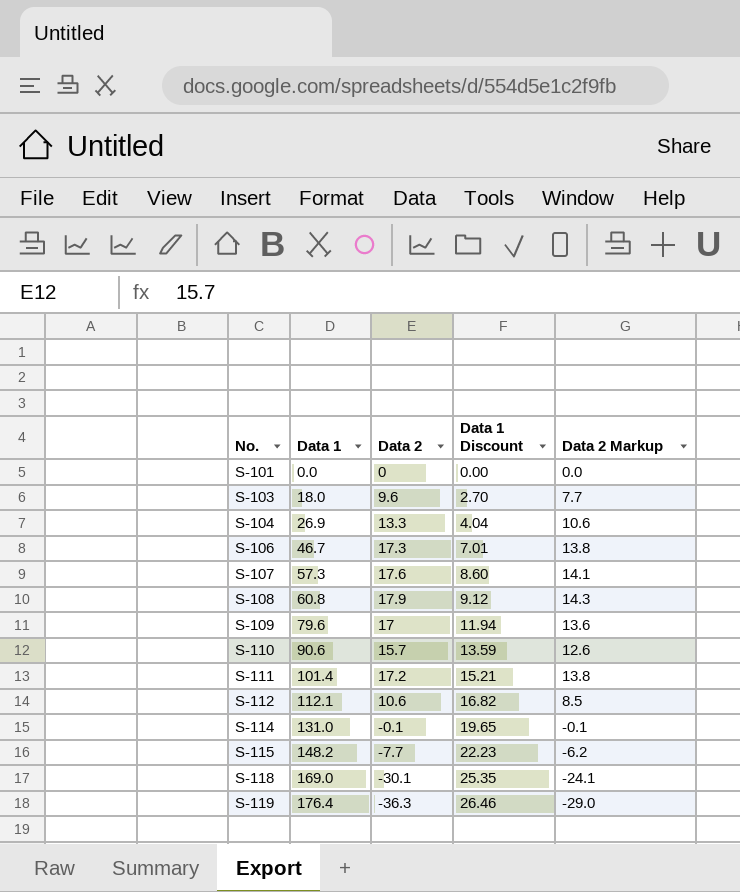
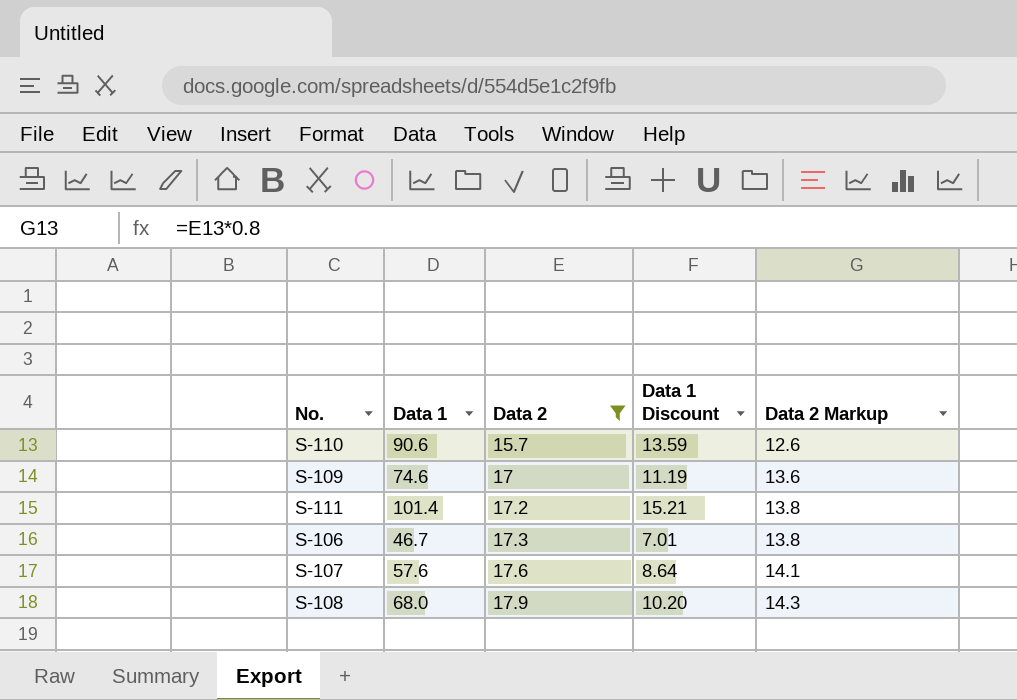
filter: none -> Data 2 >= 15.7
row order: No. ascending -> Data 2 ascending
S-109 | Data 1: 79.6 -> 74.6
S-109 | Data 1 Discount: 11.94 -> 11.19
S-107 | Data 1: 57.3 -> 57.6
S-107 | Data 1 Discount: 8.60 -> 8.64
S-108 | Data 1: 60.8 -> 68.0
S-108 | Data 1 Discount: 9.12 -> 10.20

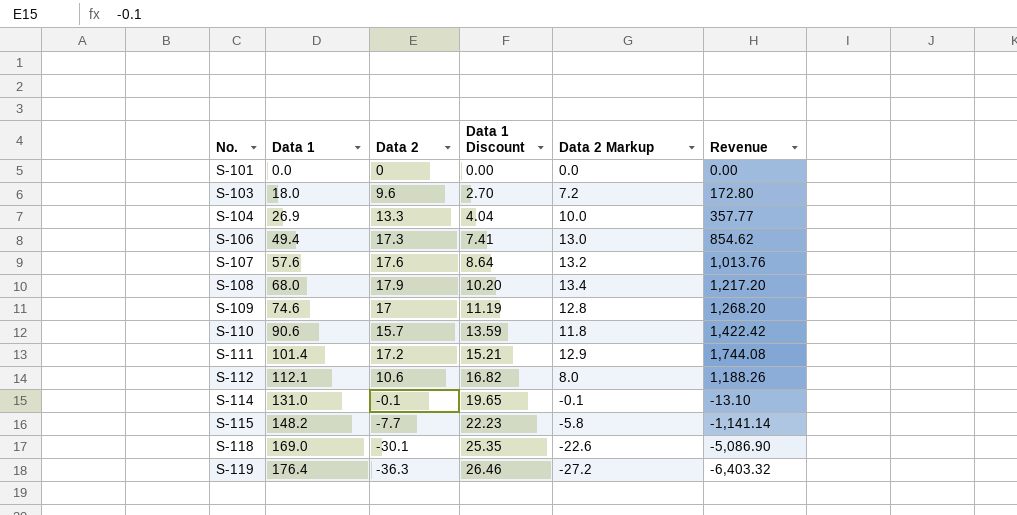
filter: Data 2 >= 15.7 -> none
row order: Data 2 ascending -> No. ascending
column Data 2 Markup | formula: [Data 2] * 0.8 -> [Data 2] * 0.75
column Revenue | formula: none -> [Data 1] * [Data 2]
S-106 | Data 1: 46.7 -> 49.4
S-106 | Data 1 Discount: 7.01 -> 7.41

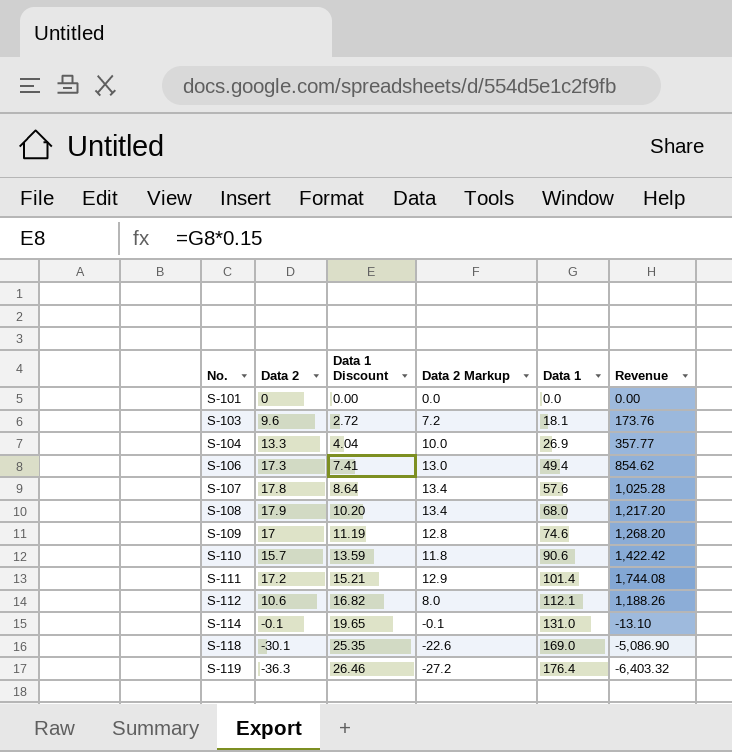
column Data 1 | position: 2 -> 5
row S-115: 148.2 | -7.7 | 22.23 | -5.8 | -1,141.14 -> none
S-103 | Data 1 Discount: 2.70 -> 2.72
S-103 | Data 1: 18.0 -> 18.1
S-103 | Revenue: 172.80 -> 173.76
S-107 | Data 2: 17.6 -> 17.8
S-107 | Data 2 Markup: 13.2 -> 13.4
S-107 | Revenue: 1,013.76 -> 1,025.28

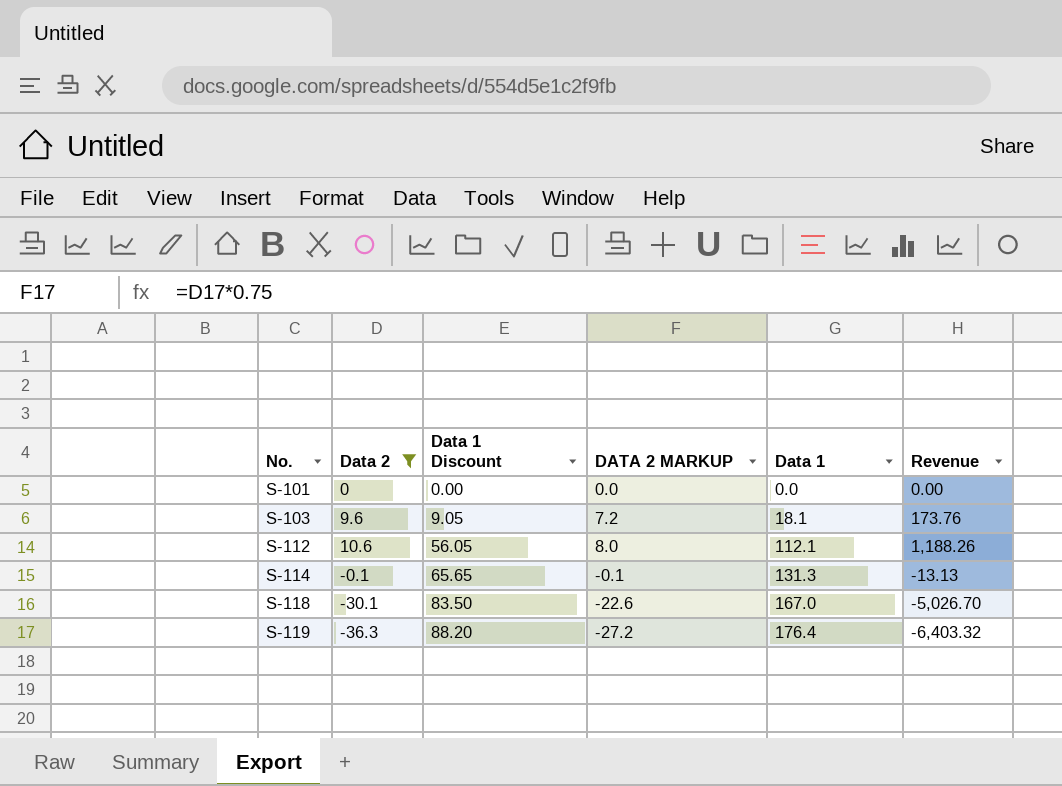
filter: none -> Data 2 <= 10.6
column Data 1 Discount | formula: [Data 1] * 0.15 -> [Data 1] * 0.5
column name: Data 2 Markup -> DATA 2 MARKUP
S-114 | Data 1: 131.0 -> 131.3
S-114 | Revenue: -13.10 -> -13.13
S-118 | Data 1: 169.0 -> 167.0
S-118 | Revenue: -5,086.90 -> -5,026.70

